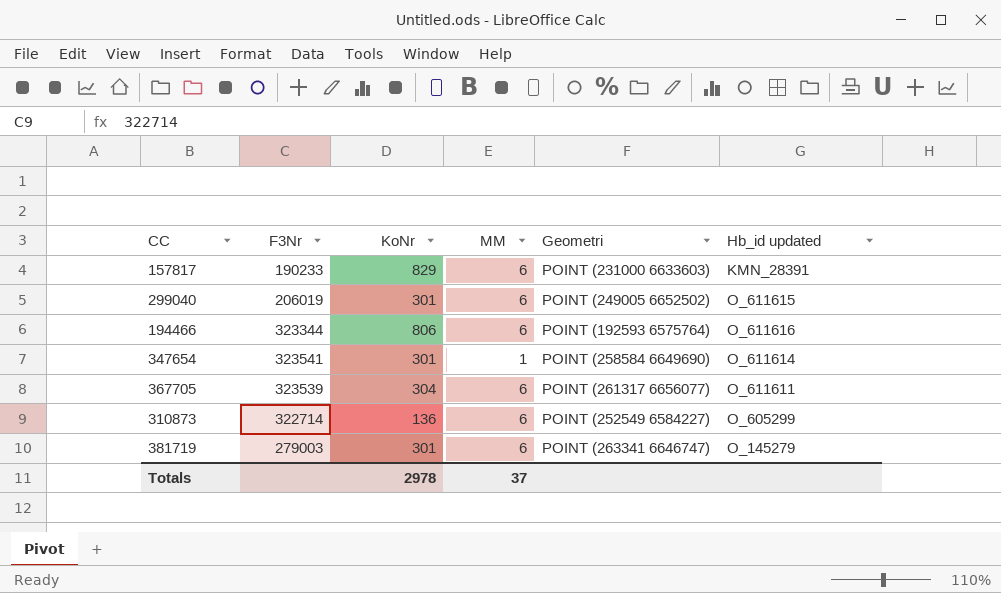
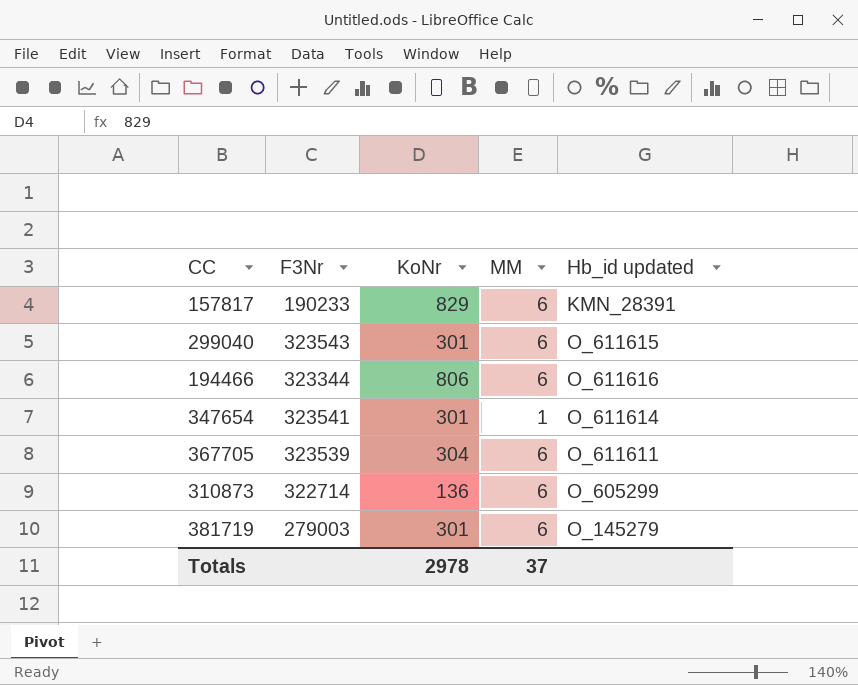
column Geometri | position: 5 -> none
299040 | F3Nr: 206019 -> 323543

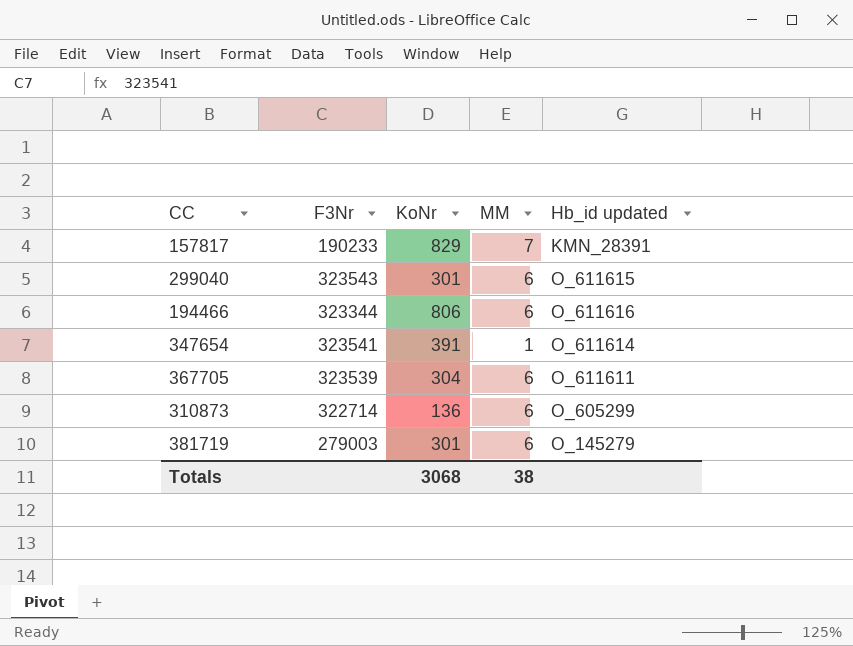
157817 | MM: 6 -> 7
347654 | KoNr: 301 -> 391
Totals | KoNr: 2978 -> 3068
Totals | MM: 37 -> 38

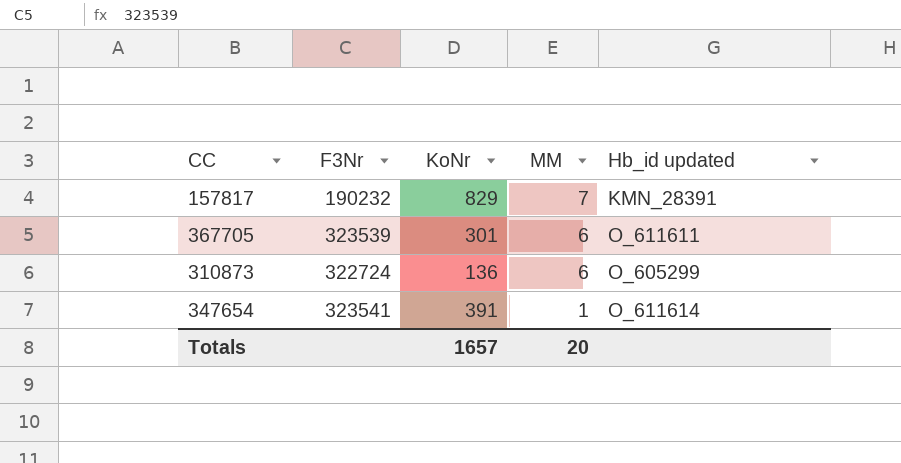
row order: none -> MM descending
row 299040: 323543 | 301 | 6 | O_611615 -> none
row 194466: 323344 | 806 | 6 | O_611616 -> none
row 381719: 279003 | 301 | 6 | O_145279 -> none
157817 | F3Nr: 190233 -> 190232
367705 | KoNr: 304 -> 301
310873 | F3Nr: 322714 -> 322724
Totals | KoNr: 3068 -> 1657
Totals | MM: 38 -> 20

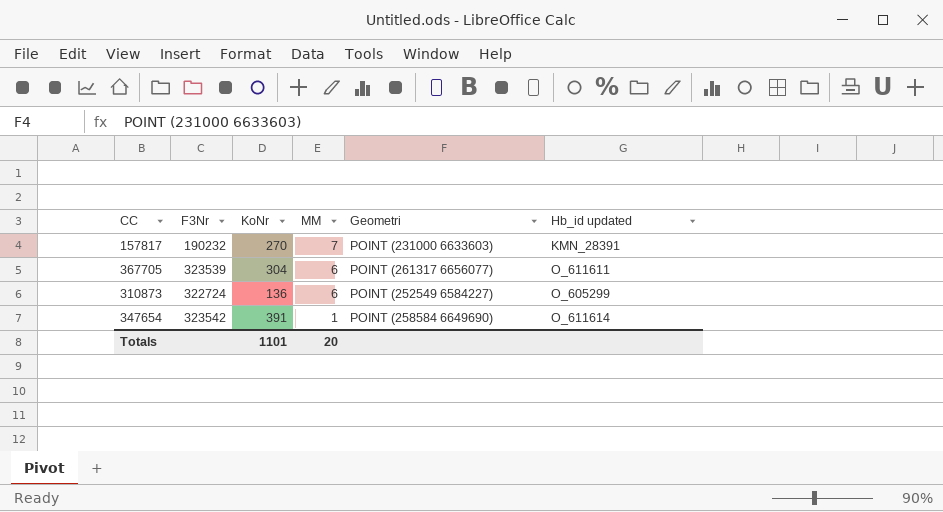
column Geometri | position: none -> 5
157817 | KoNr: 829 -> 270
367705 | KoNr: 301 -> 304
347654 | F3Nr: 323541 -> 323542
Totals | KoNr: 1657 -> 1101

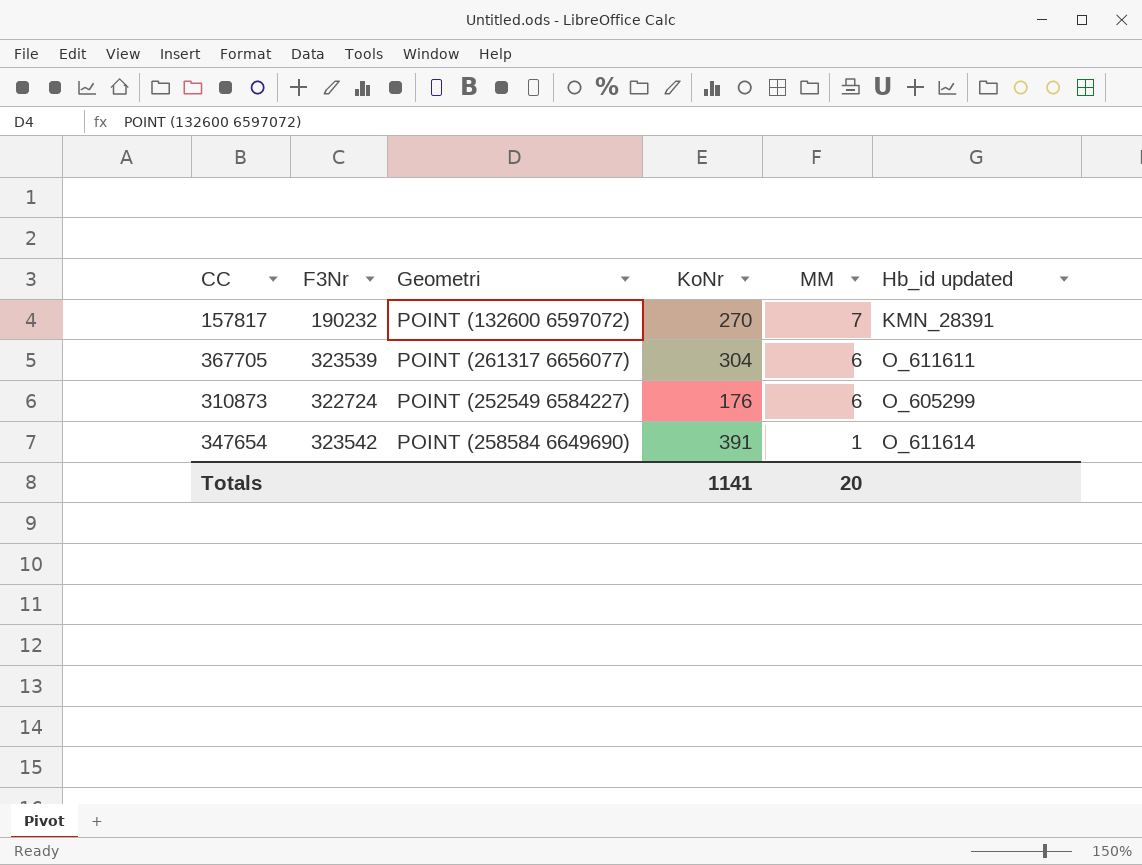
column Geometri | position: 5 -> 3
157817 | Geometri: POINT (231000 6633603) -> POINT (132600 6597072)
310873 | KoNr: 136 -> 176
Totals | KoNr: 1101 -> 1141

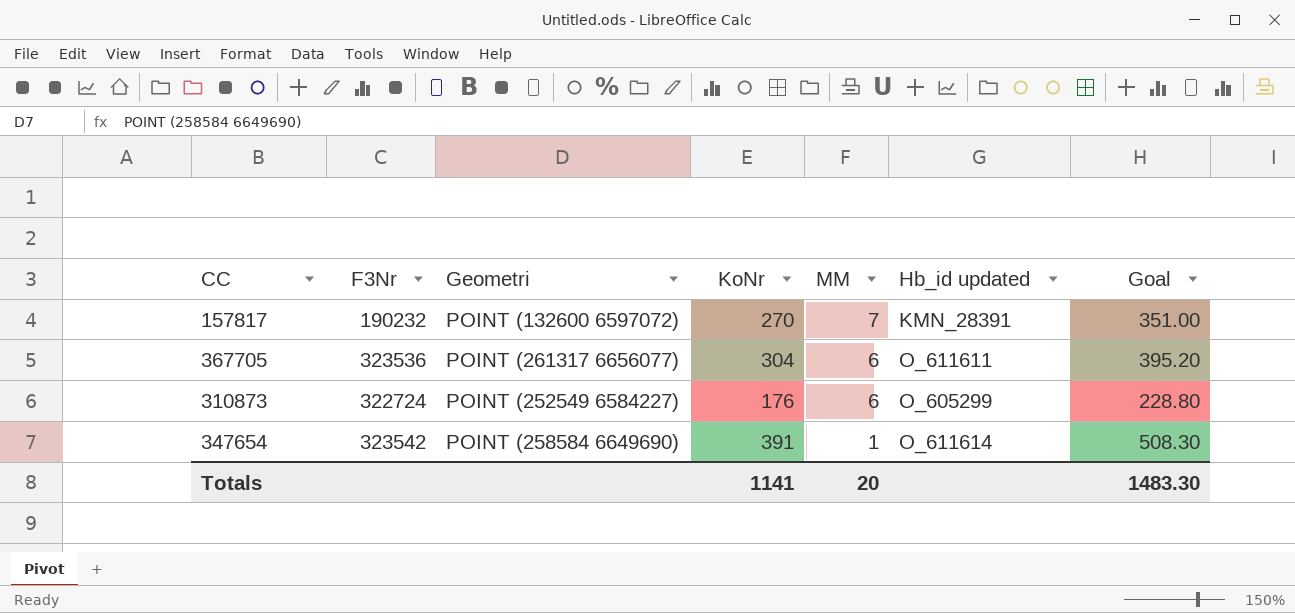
column Goal | formula: none -> [KoNr] * 1.3
367705 | F3Nr: 323539 -> 323536

